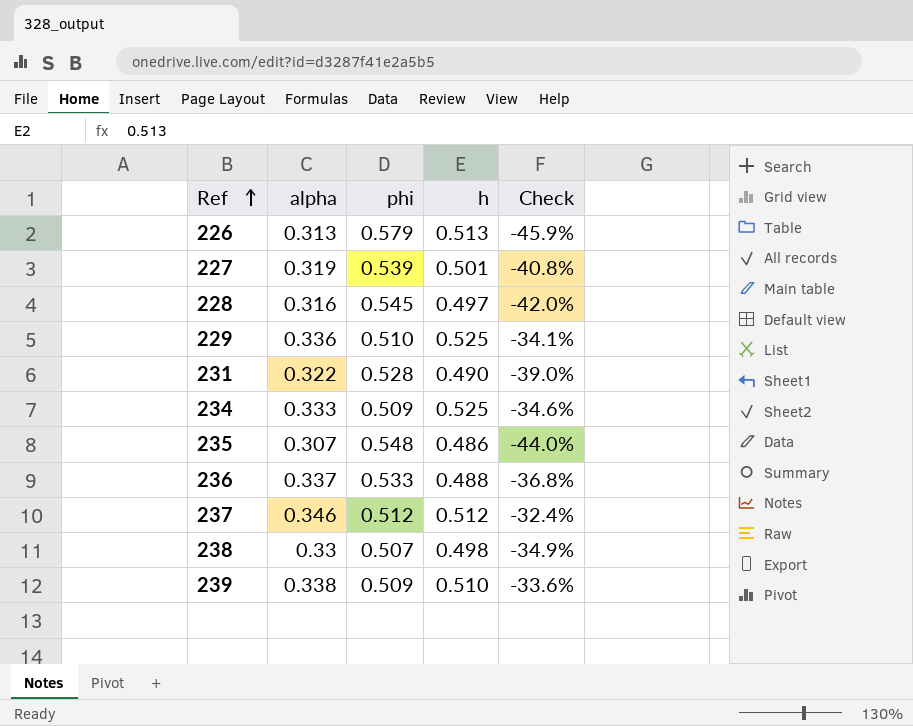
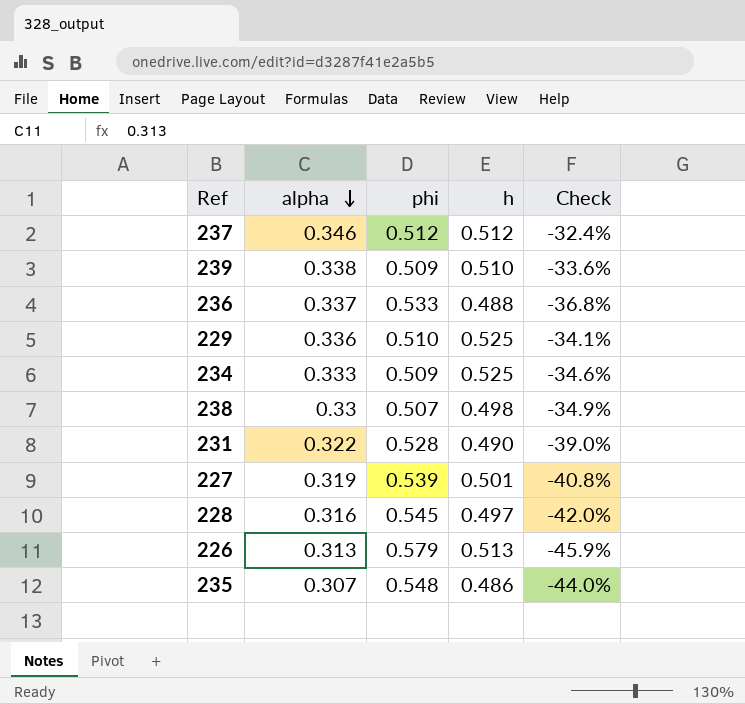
row order: Ref ascending -> alpha descending

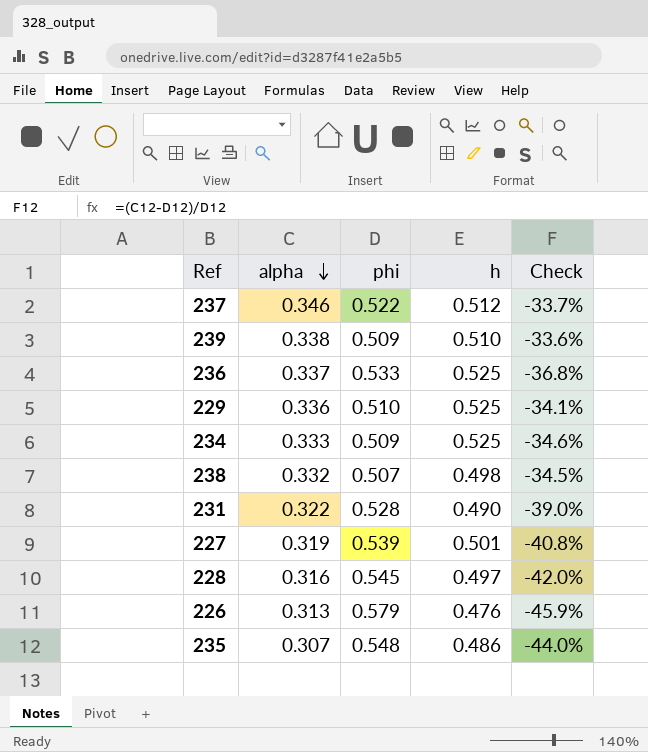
237 | phi: 0.512 -> 0.522
237 | Check: -32.4% -> -33.7%
236 | h: 0.488 -> 0.525
238 | alpha: 0.33 -> 0.332
238 | Check: -34.9% -> -34.5%
226 | h: 0.513 -> 0.476

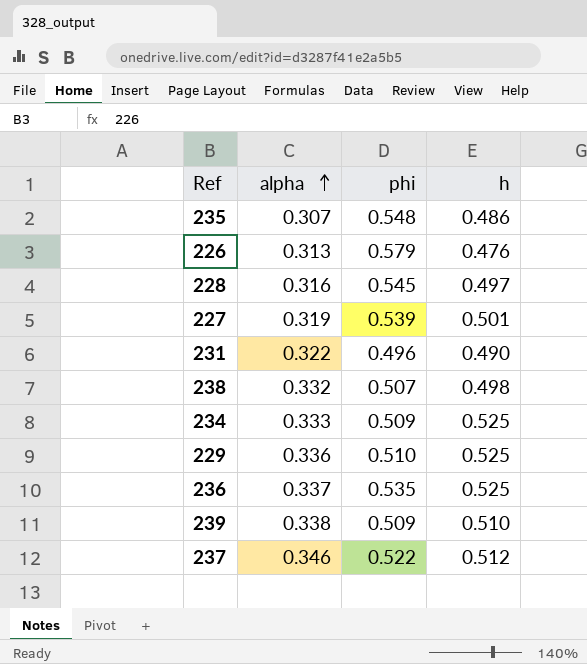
row order: alpha descending -> alpha ascending
column Check | formula: ([alpha] - [phi]) / [phi] -> none
231 | phi: 0.528 -> 0.496
236 | phi: 0.533 -> 0.535

